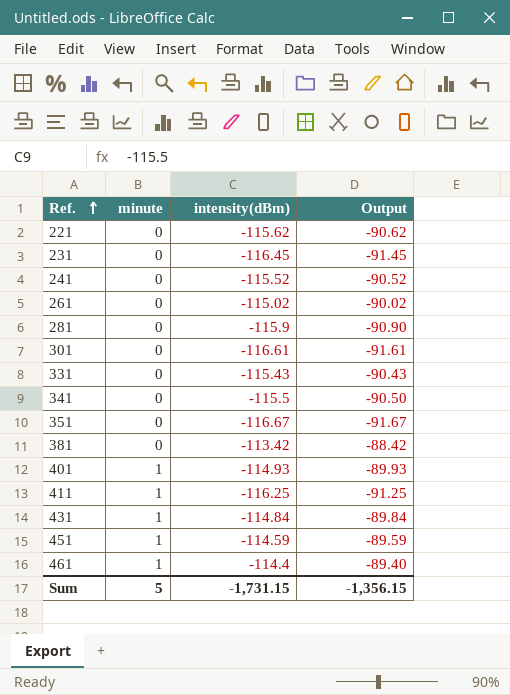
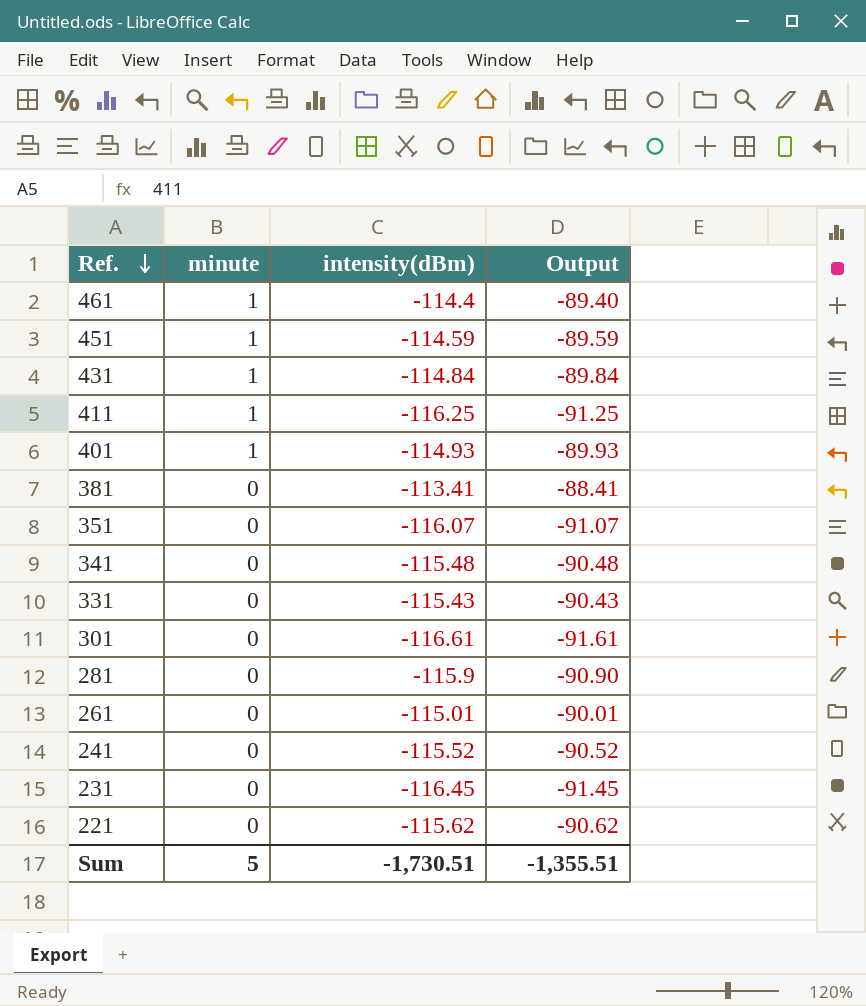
row order: Ref. ascending -> Ref. descending
381 | intensity(dBm): -113.42 -> -113.41
381 | Output: -88.42 -> -88.41
351 | intensity(dBm): -116.67 -> -116.07
351 | Output: -91.67 -> -91.07
341 | intensity(dBm): -115.5 -> -115.48
341 | Output: -90.50 -> -90.48
261 | intensity(dBm): -115.02 -> -115.01
261 | Output: -90.02 -> -90.01
Sum | intensity(dBm): -1,731.15 -> -1,730.51
Sum | Output: -1,356.15 -> -1,355.51

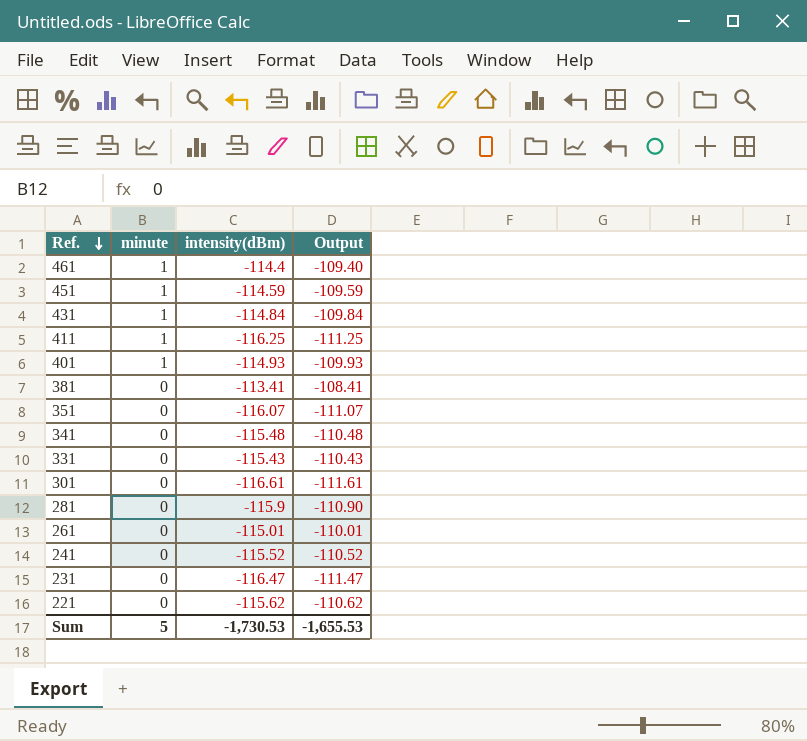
column Output | formula: [intensity(dBm)] + 25 -> [intensity(dBm)] + 5
231 | intensity(dBm): -116.45 -> -116.47
Sum | intensity(dBm): -1,730.51 -> -1,730.53
Sum | Output: -1,355.51 -> -1,655.53

